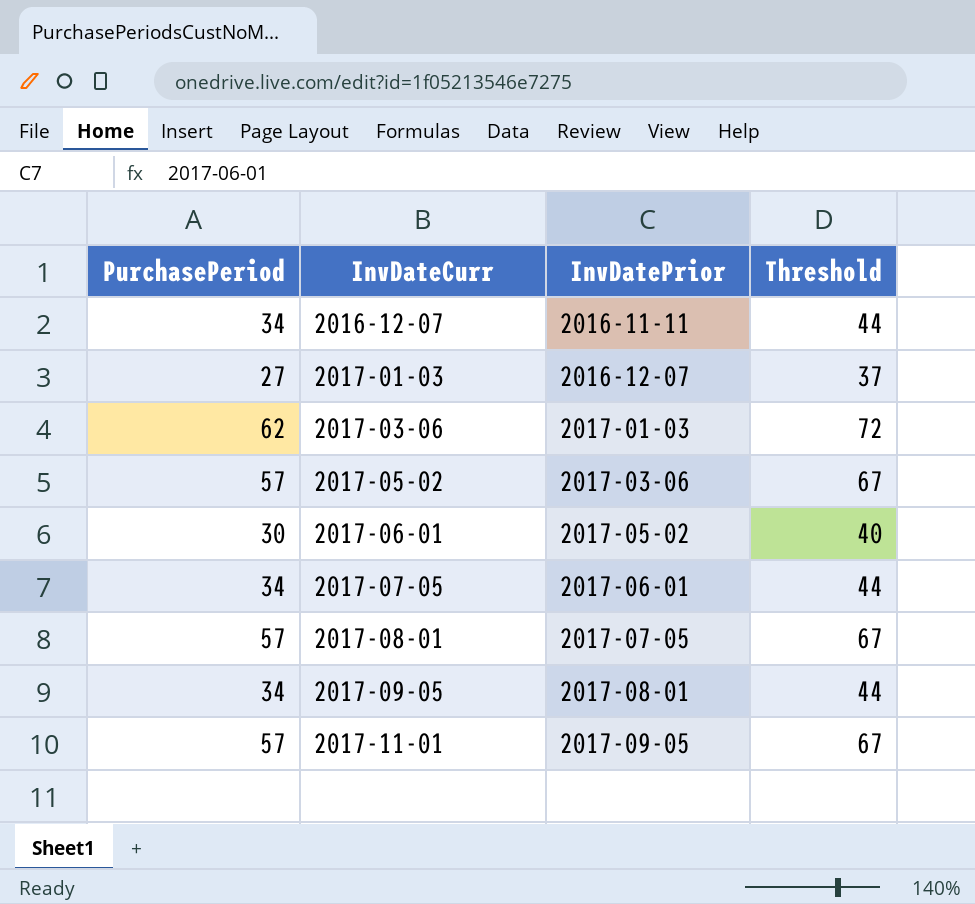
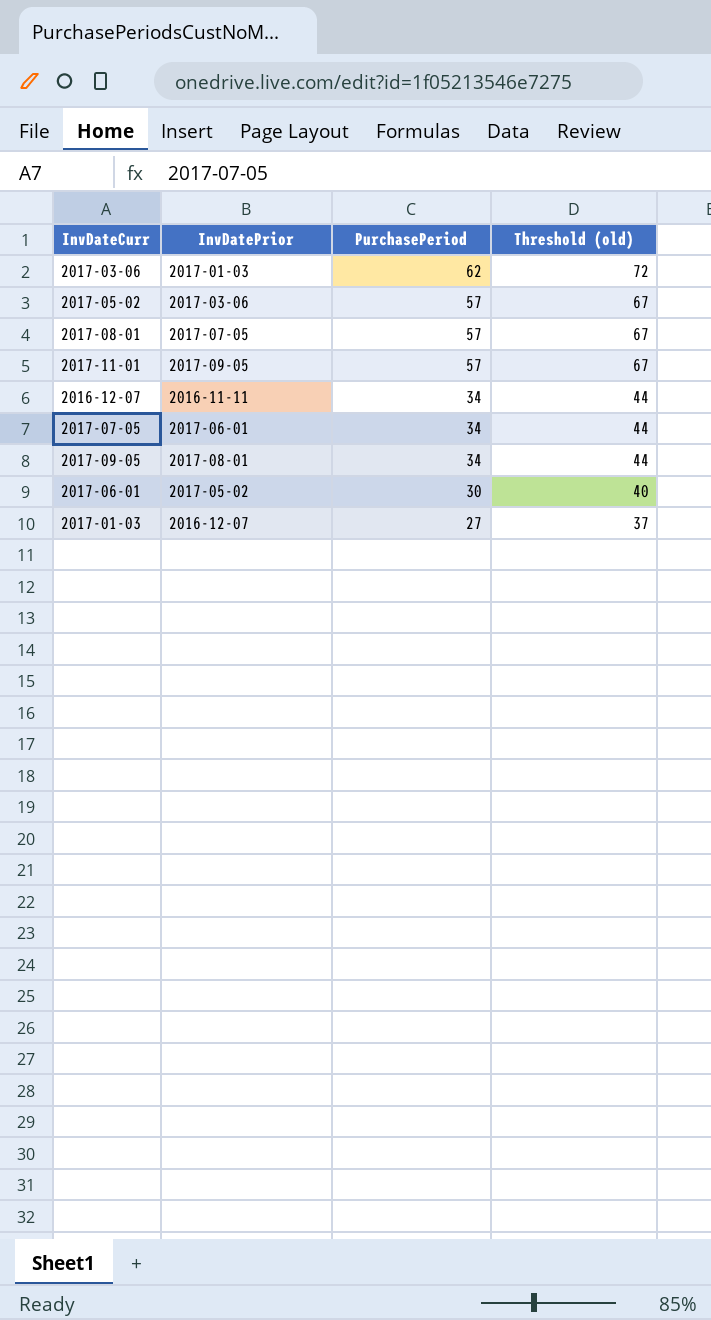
row order: InvDateCurr ascending -> PurchasePeriod descending
column PurchasePeriod | position: 1 -> 3
column name: Threshold -> Threshold (old)

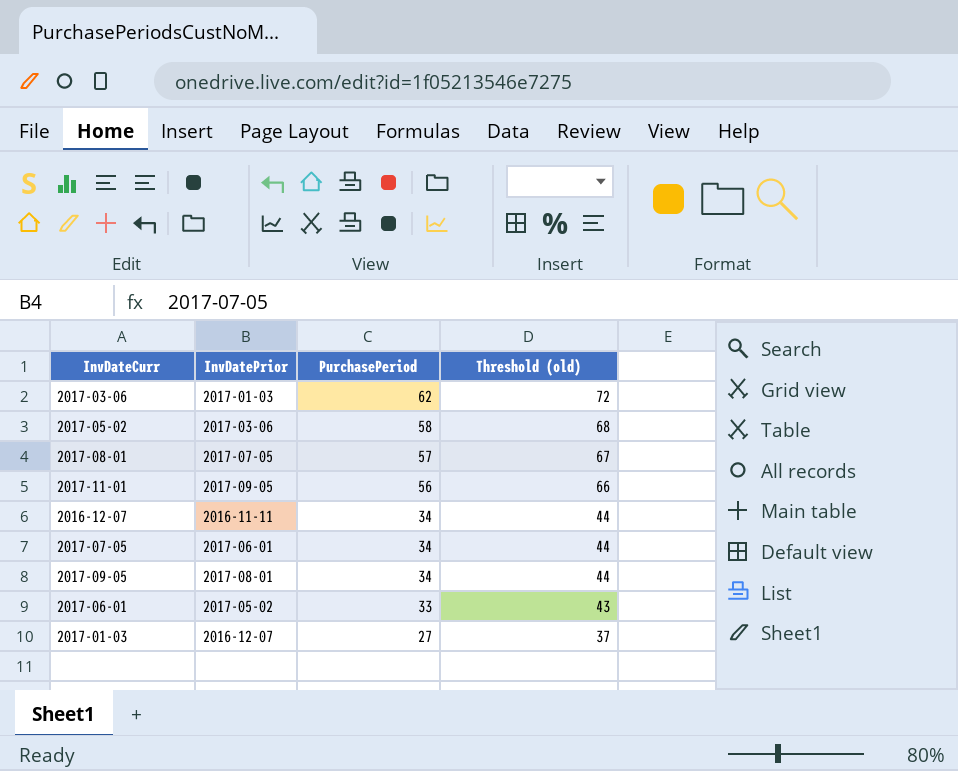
2017-05-02 | PurchasePeriod: 57 -> 58
2017-05-02 | Threshold (old): 67 -> 68
2017-11-01 | PurchasePeriod: 57 -> 56
2017-11-01 | Threshold (old): 67 -> 66
2017-06-01 | PurchasePeriod: 30 -> 33
2017-06-01 | Threshold (old): 40 -> 43

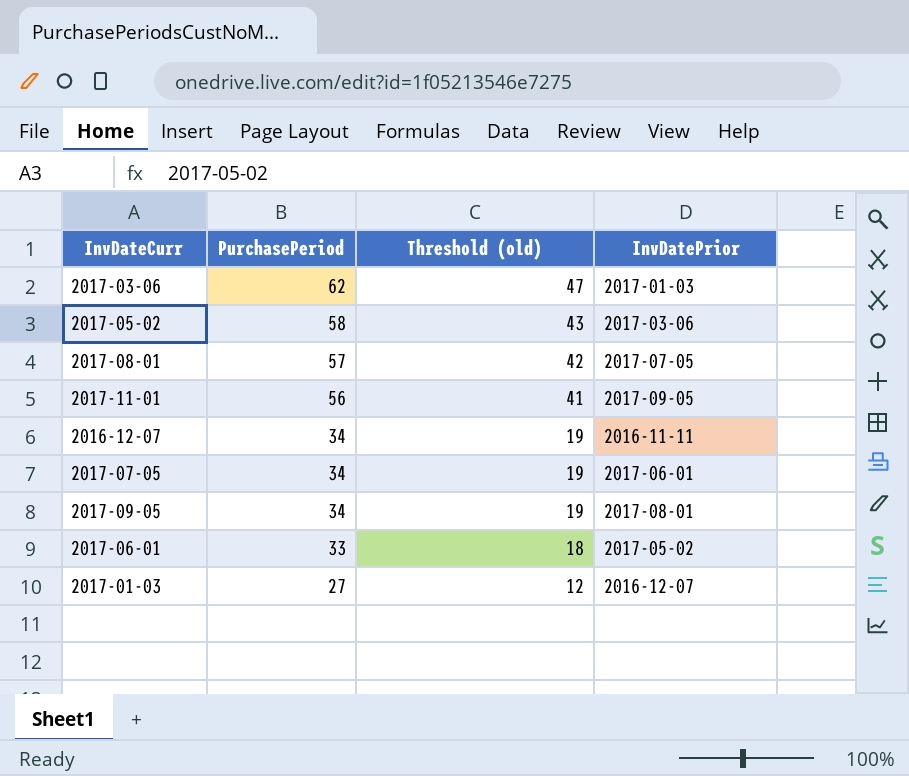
column Threshold (old) | formula: [PurchasePeriod] + 10 -> [PurchasePeriod] - 15
column InvDatePrior | position: 2 -> 4

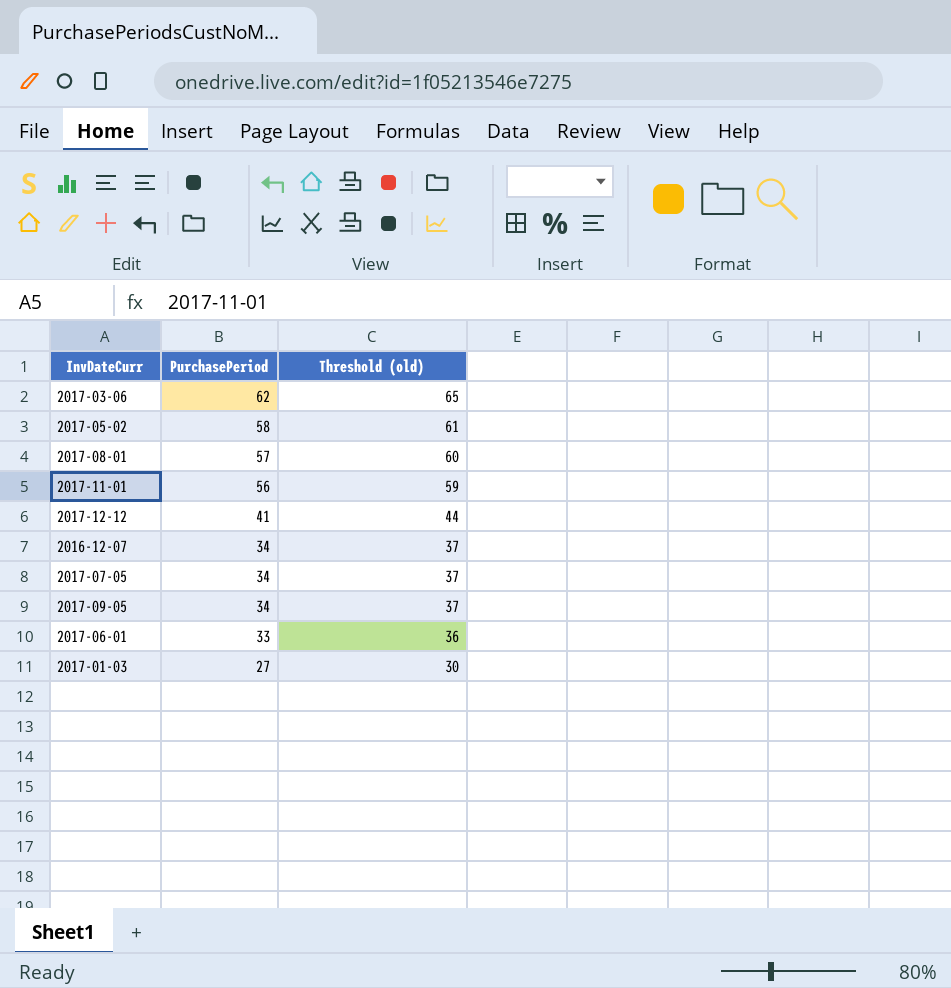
column InvDatePrior | position: 4 -> none
column Threshold (old) | formula: [PurchasePeriod] - 15 -> [PurchasePeriod] + 3
row 2017-12-12: none -> 41 | 44

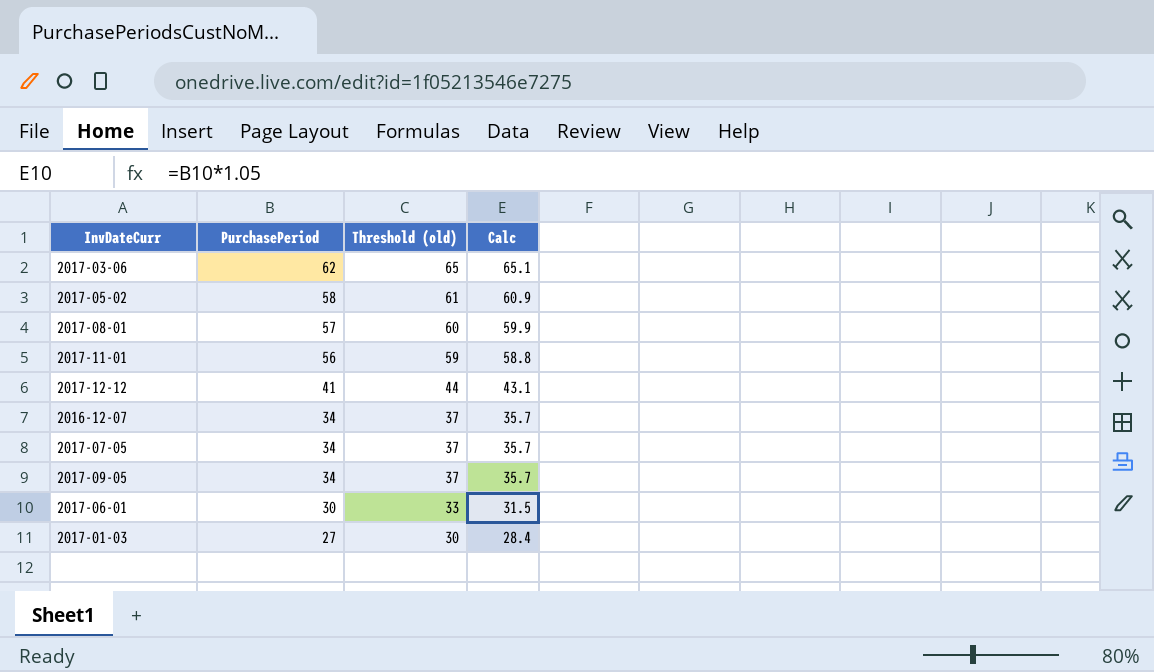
column Calc | formula: none -> [PurchasePeriod] * 1.05
2017-06-01 | PurchasePeriod: 33 -> 30
2017-06-01 | Threshold (old): 36 -> 33

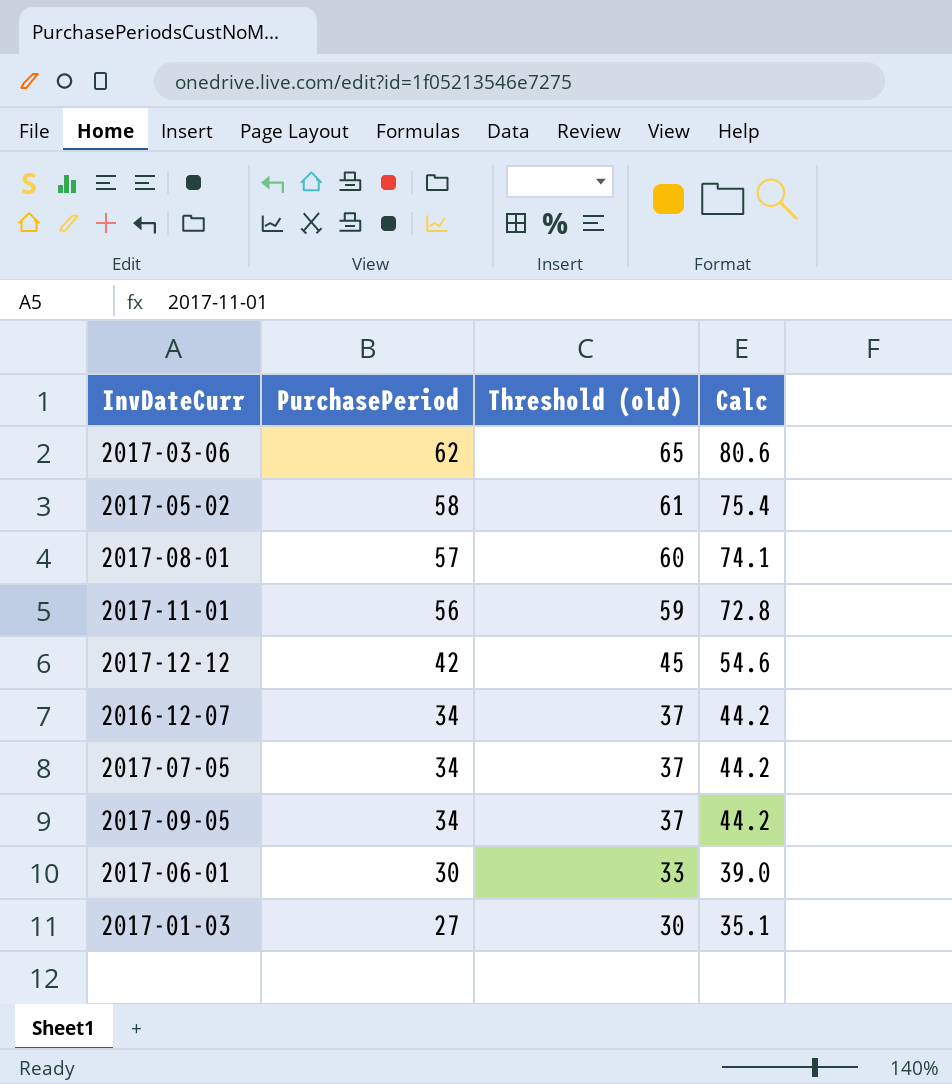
column Calc | formula: [PurchasePeriod] * 1.05 -> [PurchasePeriod] * 1.3
2017-12-12 | PurchasePeriod: 41 -> 42
2017-12-12 | Threshold (old): 44 -> 45

